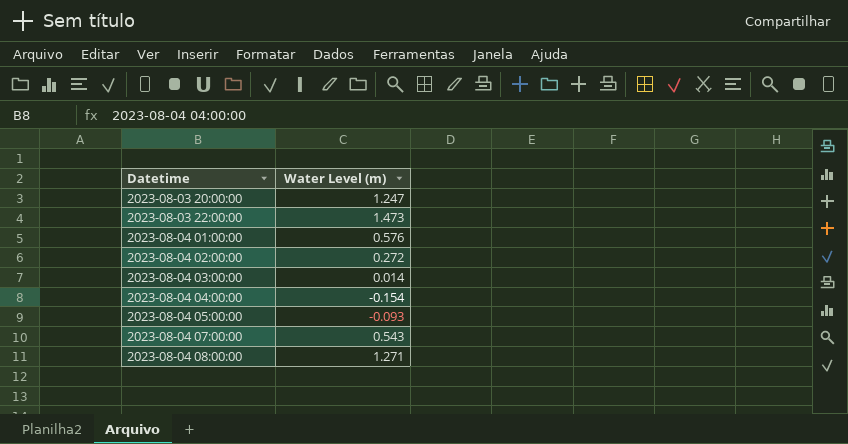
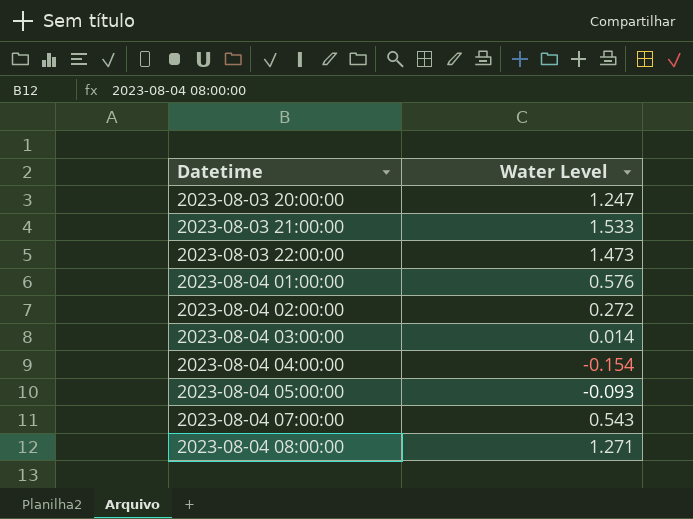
column name: Water Level (m) -> Water Level
row 2023-08-03 21:00:00: none -> 1.533

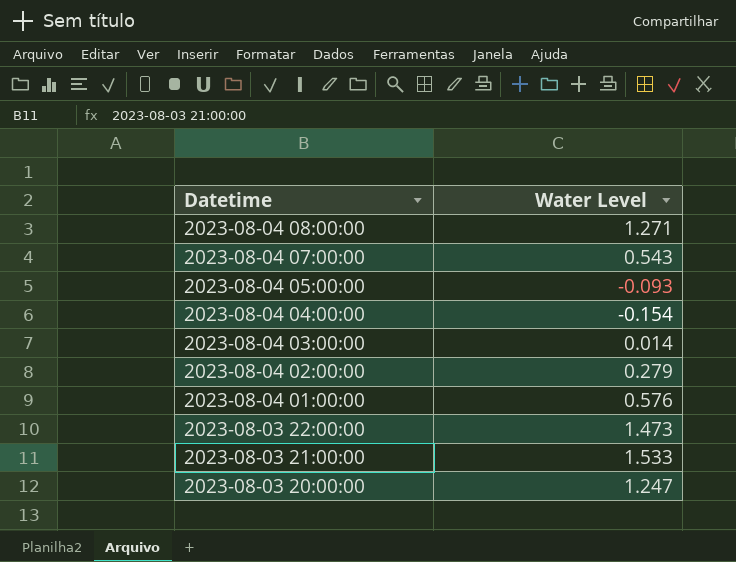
row order: Datetime ascending -> Datetime descending
2023-08-04 02:00:00 | Water Level: 0.272 -> 0.279

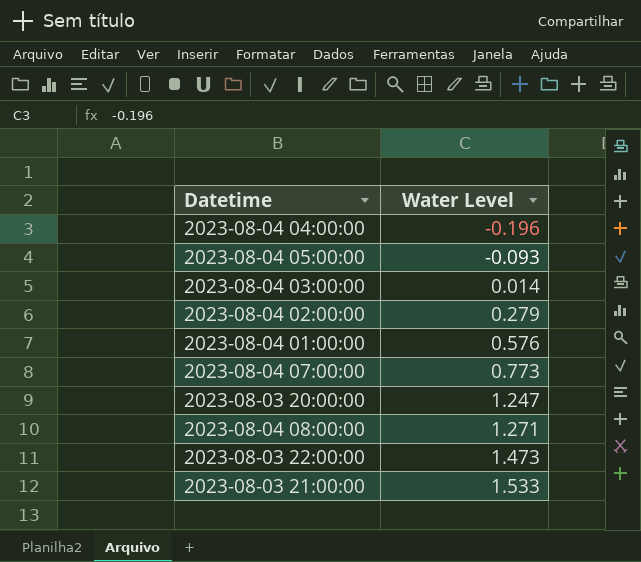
row order: Datetime descending -> Water Level ascending
2023-08-04 04:00:00 | Water Level: -0.154 -> -0.196
2023-08-04 07:00:00 | Water Level: 0.543 -> 0.773

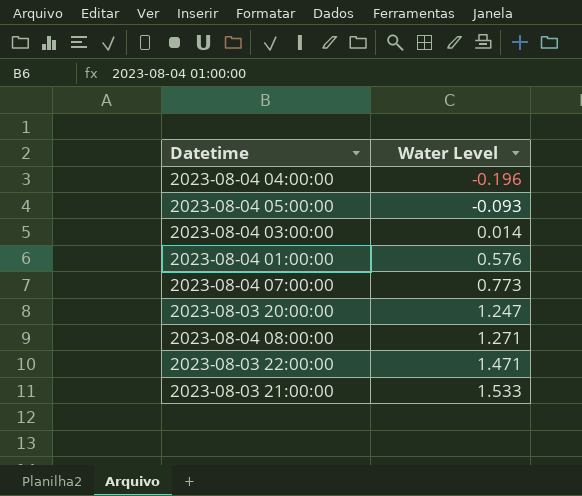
row 2023-08-04 02:00:00: 0.279 -> none
2023-08-03 22:00:00 | Water Level: 1.473 -> 1.471

